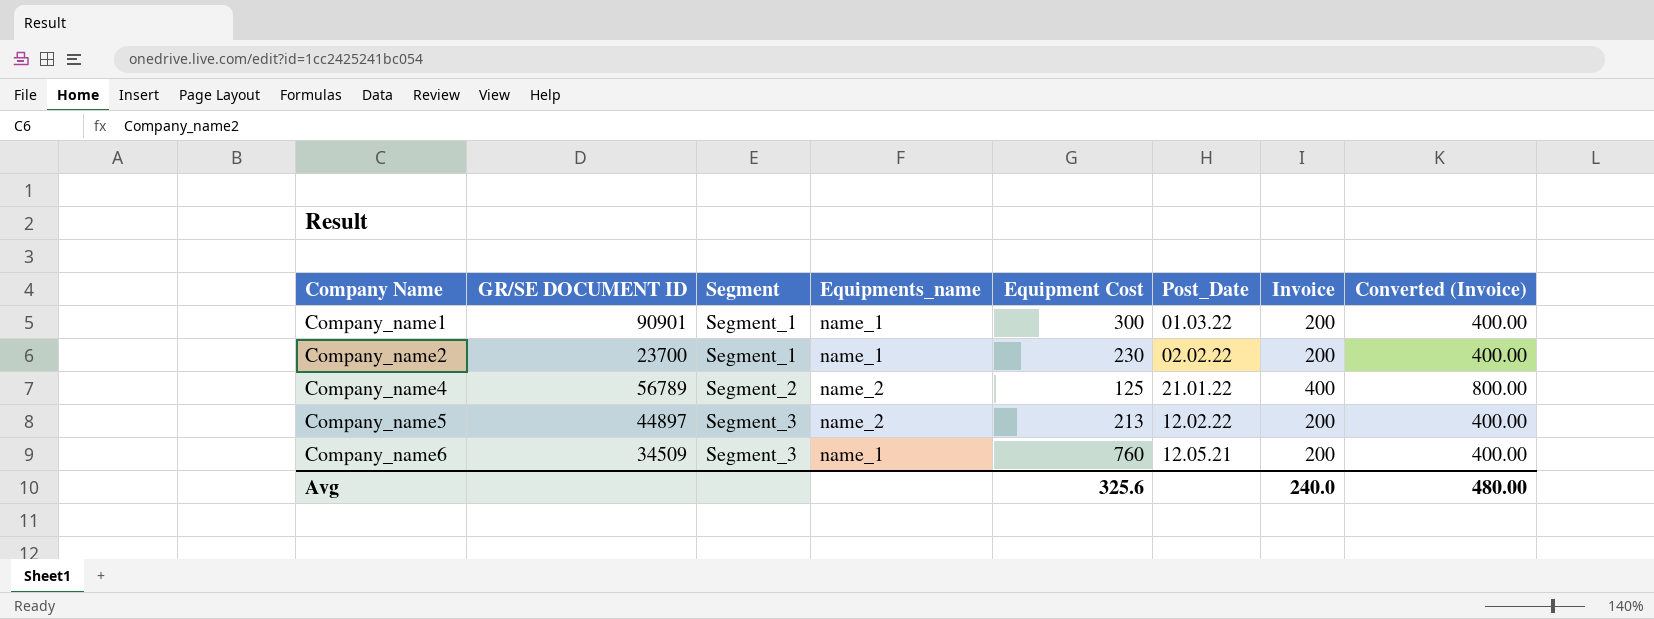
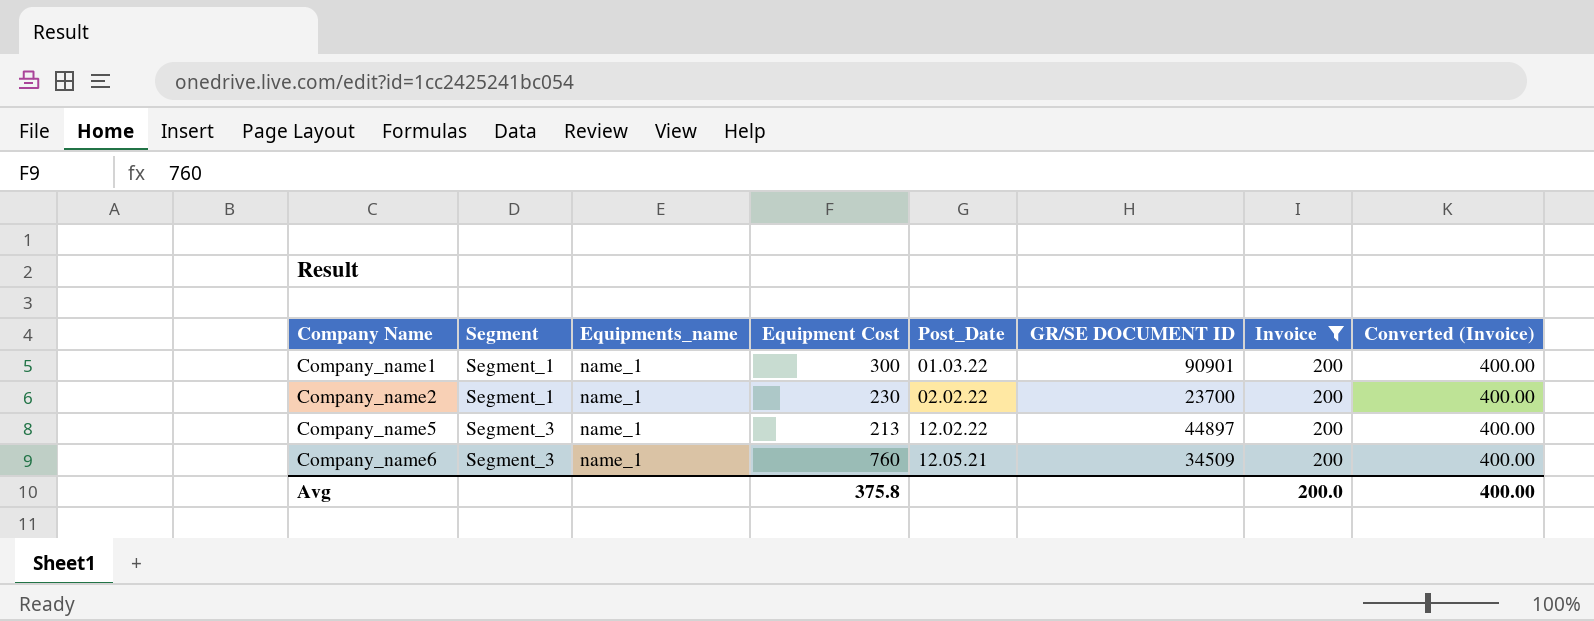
filter: none -> Invoice = 200
column GR/SE DOCUMENT ID | position: 2 -> 6
Company_name5 | Equipments_name: name_2 -> name_1
Avg | Equipment Cost: 325.6 -> 375.8
Avg | Invoice: 240.0 -> 200.0
Avg | Converted (Invoice): 480.00 -> 400.00

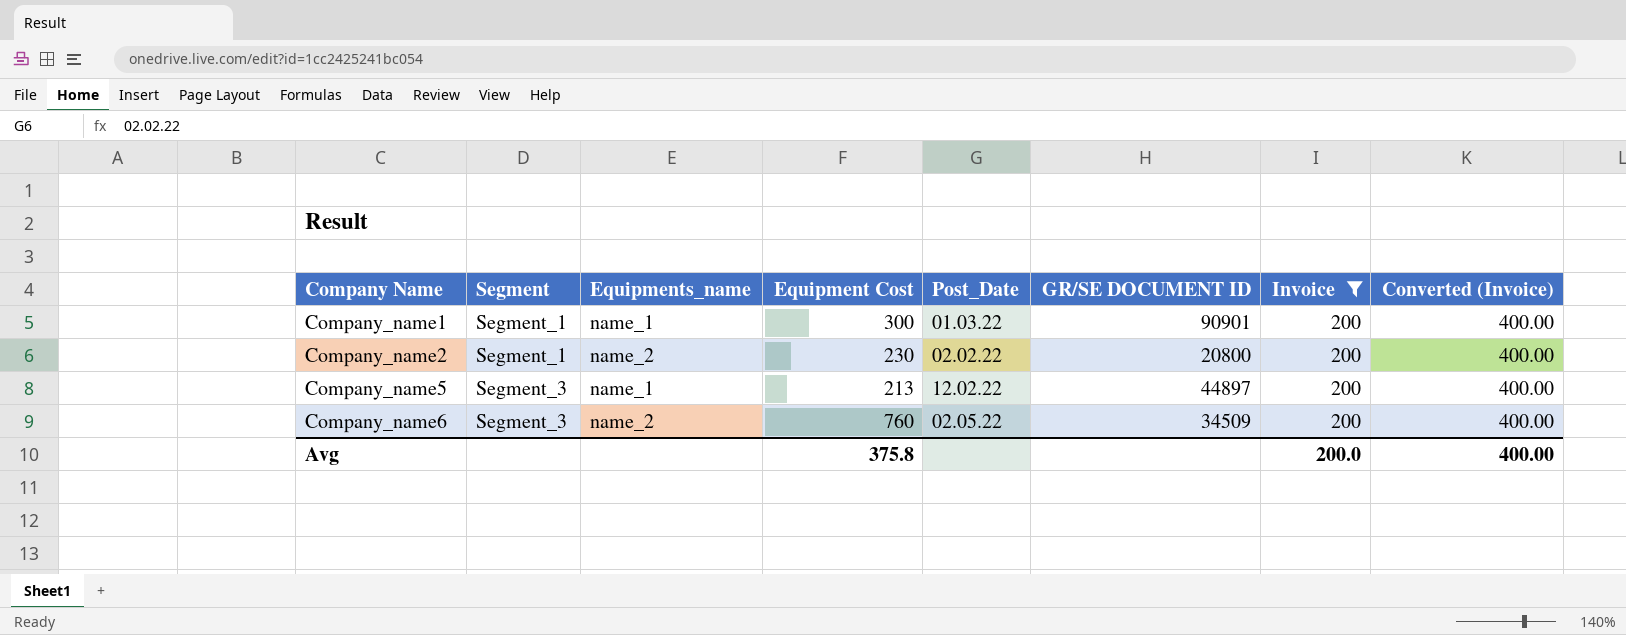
Company_name2 | Equipments_name: name_1 -> name_2
Company_name2 | GR/SE DOCUMENT ID: 23700 -> 20800
Company_name6 | Equipments_name: name_1 -> name_2
Company_name6 | Post_Date: 12.05.21 -> 02.05.22

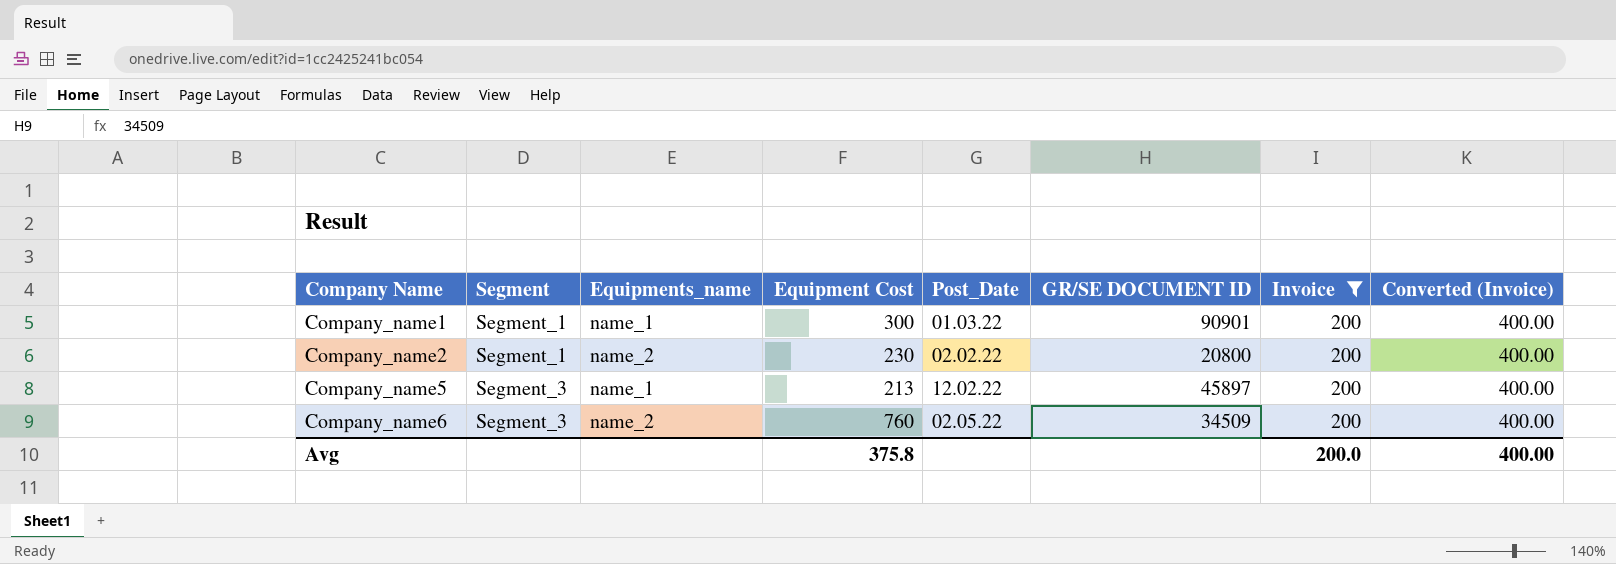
Company_name5 | GR/SE DOCUMENT ID: 44897 -> 45897

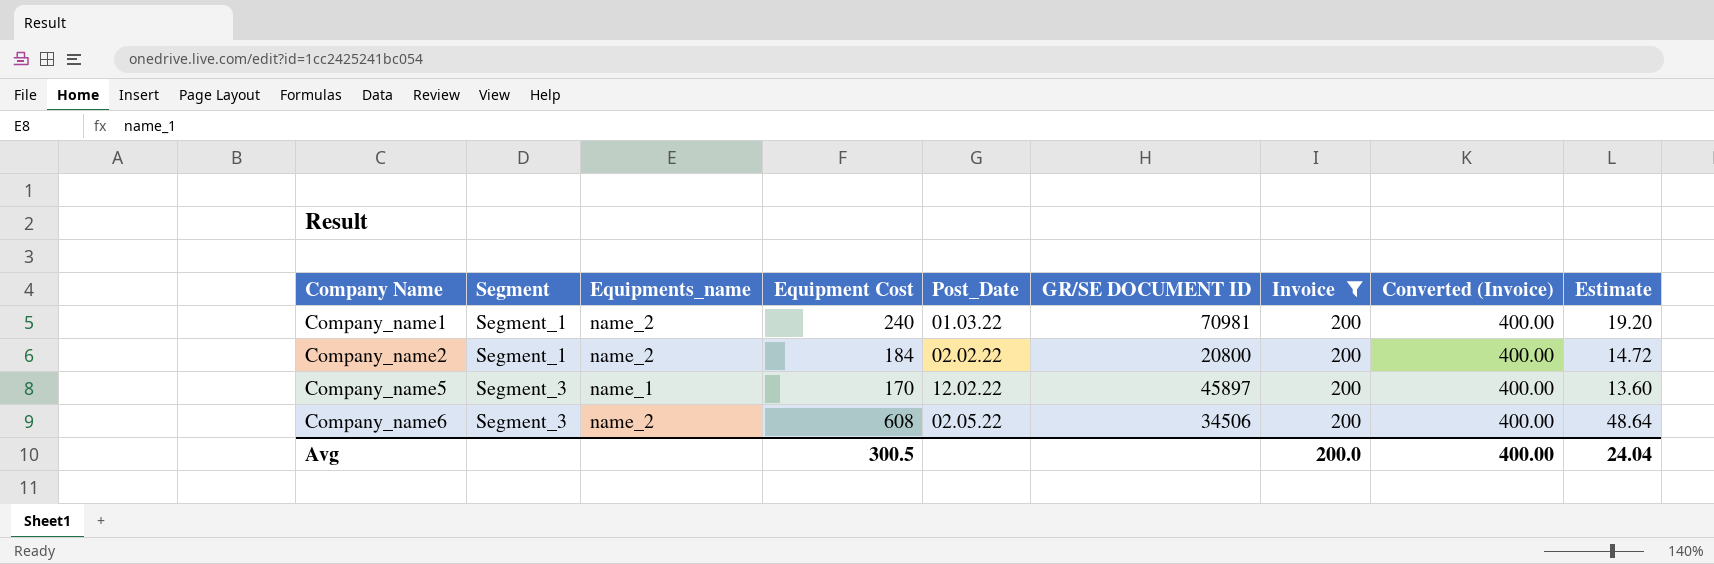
column Estimate | formula: none -> [Equipment Cost] * 0.08
Company_name1 | Equipments_name: name_1 -> name_2
Company_name1 | Equipment Cost: 300 -> 240
Company_name1 | GR/SE DOCUMENT ID: 90901 -> 70981
Company_name2 | Equipment Cost: 230 -> 184
Company_name5 | Equipment Cost: 213 -> 170
Company_name6 | Equipment Cost: 760 -> 608
Company_name6 | GR/SE DOCUMENT ID: 34509 -> 34506
Avg | Equipment Cost: 375.8 -> 300.5

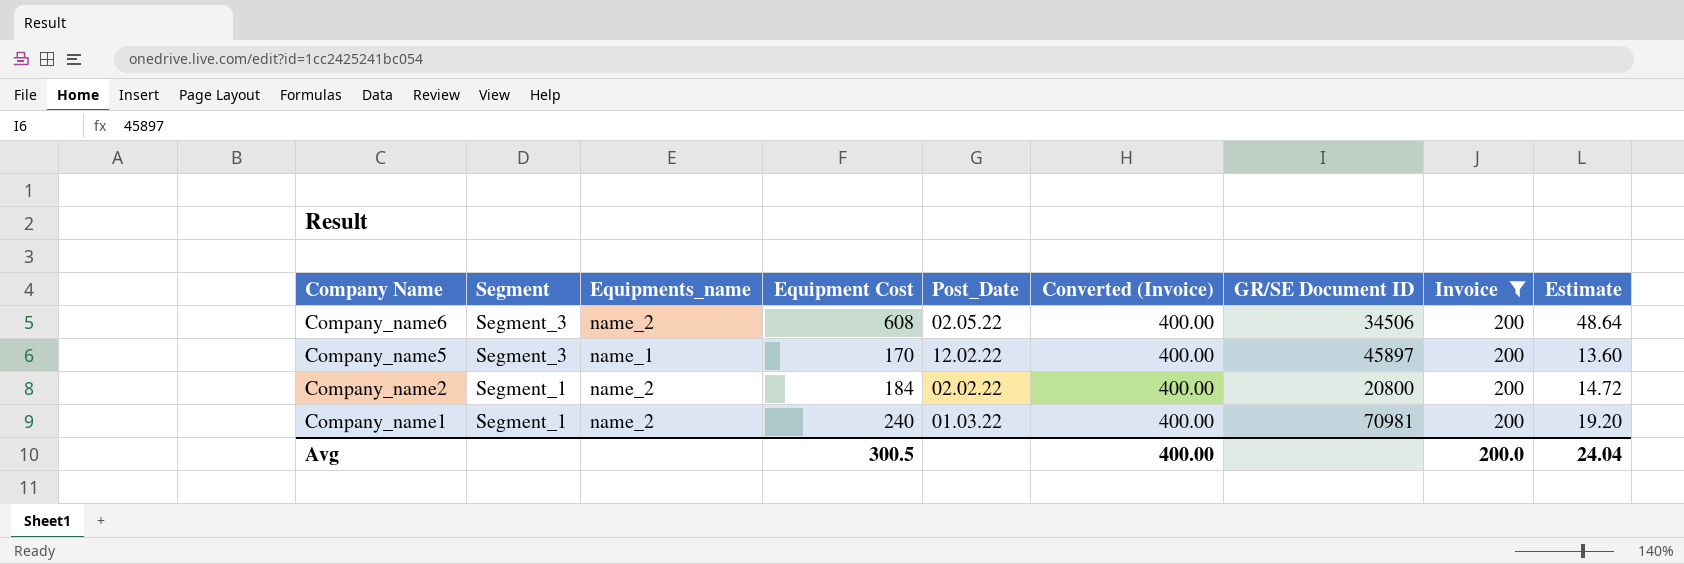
row order: Company Name ascending -> Company Name descending
column Converted (Invoice) | position: 8 -> 6
column name: GR/SE DOCUMENT ID -> GR/SE Document ID

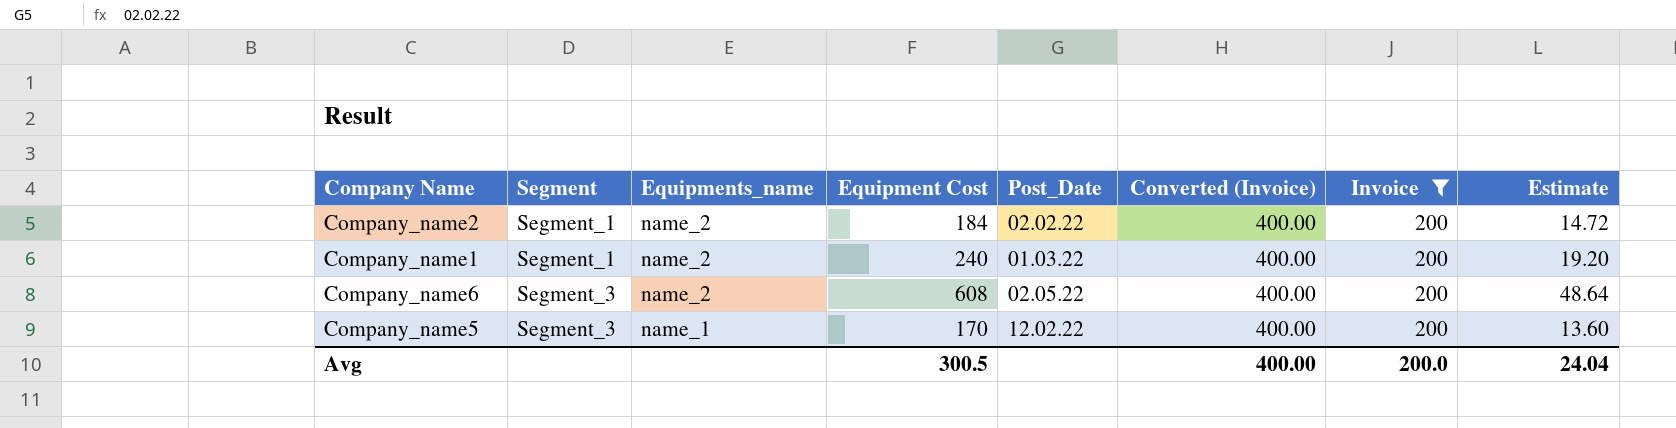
row order: Company Name descending -> Segment ascending
column GR/SE Document ID | position: 7 -> none

